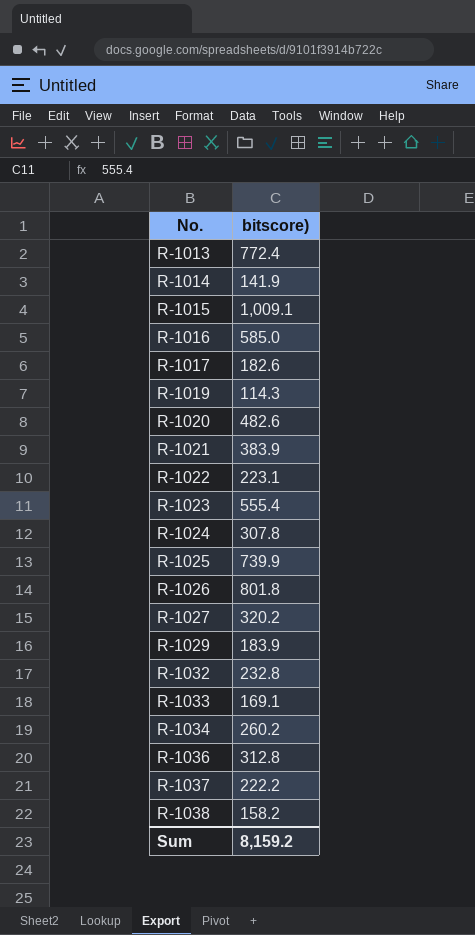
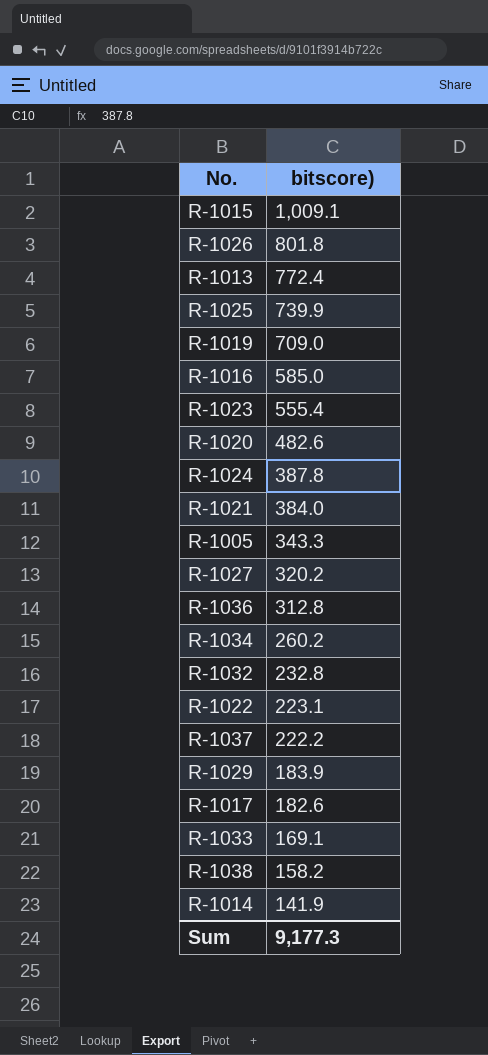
row order: No. ascending -> bitscore) descending
R-1019 | bitscore): 114.3 -> 709.0
R-1024 | bitscore): 307.8 -> 387.8
R-1021 | bitscore): 383.9 -> 384.0
row R-1005: none -> 343.3
Sum | bitscore): 8,159.2 -> 9,177.3

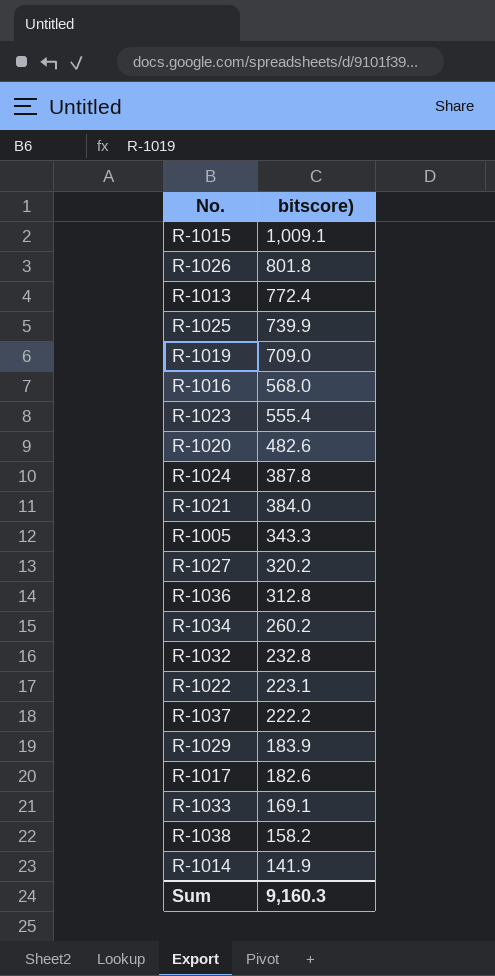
R-1016 | bitscore): 585.0 -> 568.0
Sum | bitscore): 9,177.3 -> 9,160.3

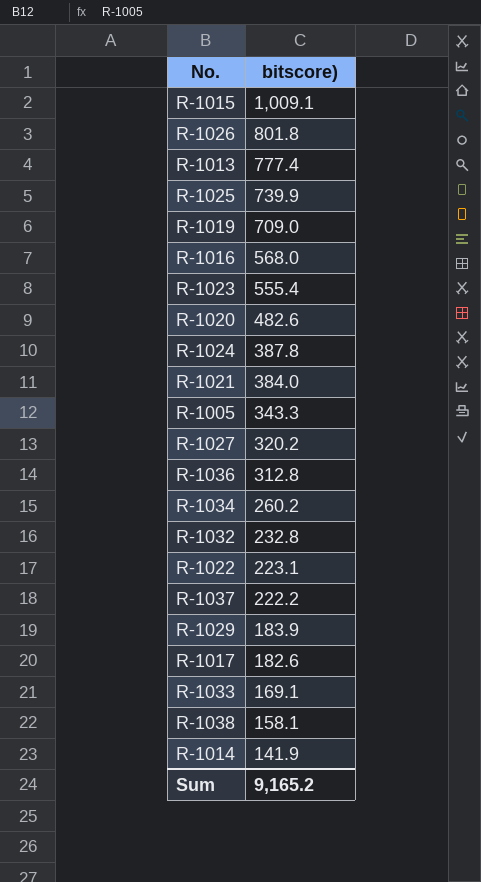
R-1013 | bitscore): 772.4 -> 777.4
R-1038 | bitscore): 158.2 -> 158.1
Sum | bitscore): 9,160.3 -> 9,165.2

